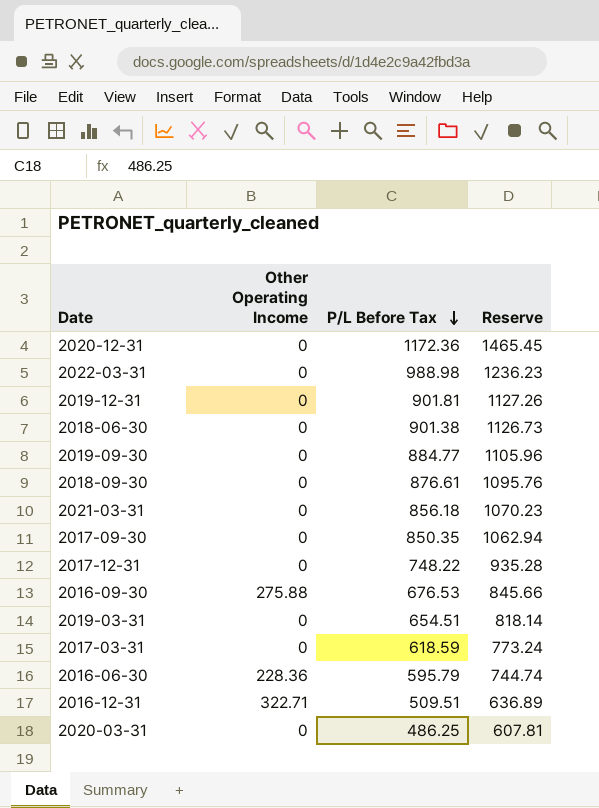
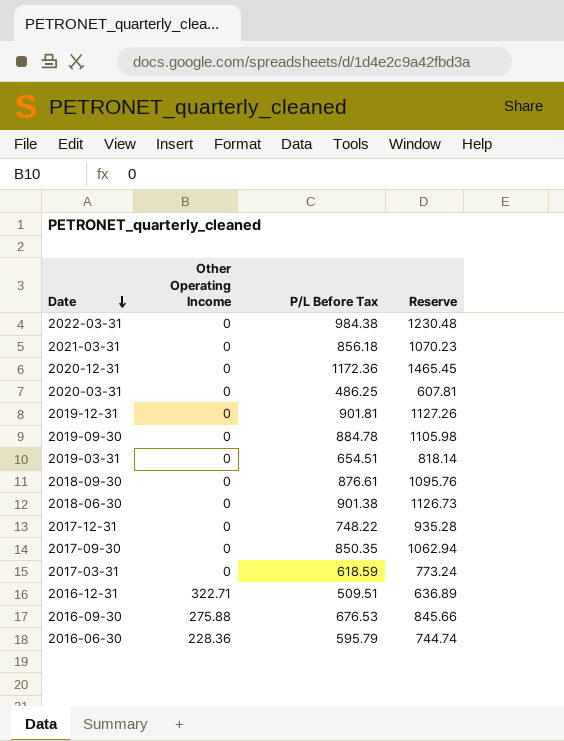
row order: P/L Before Tax descending -> Date descending
2022-03-31 | P/L Before Tax: 988.98 -> 984.38
2022-03-31 | Reserve: 1236.23 -> 1230.48
2019-09-30 | P/L Before Tax: 884.77 -> 884.78
2019-09-30 | Reserve: 1105.96 -> 1105.98

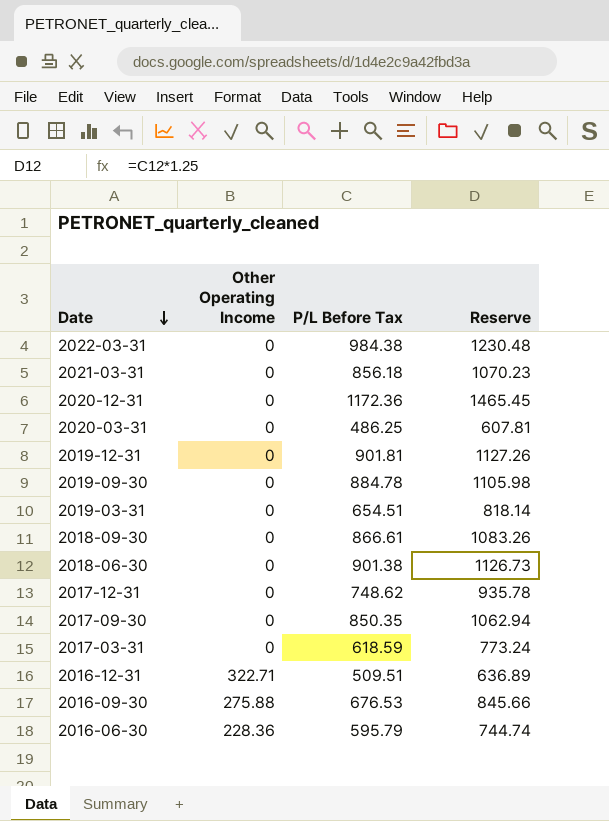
2018-09-30 | P/L Before Tax: 876.61 -> 866.61
2018-09-30 | Reserve: 1095.76 -> 1083.26
2017-12-31 | P/L Before Tax: 748.22 -> 748.62
2017-12-31 | Reserve: 935.28 -> 935.78

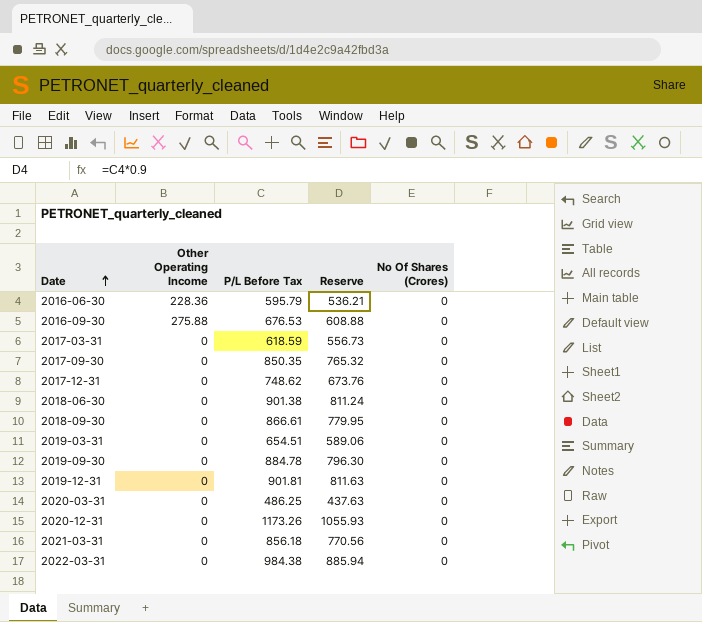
row order: Date descending -> Date ascending
column Reserve | formula: [P/L Before Tax] * 1.25 -> [P/L Before Tax] * 0.9
column No Of Shares (Crores) | position: none -> 5
row 2016-12-31: 322.71 | 509.51 | 636.89 -> none
2020-12-31 | P/L Before Tax: 1172.36 -> 1173.26

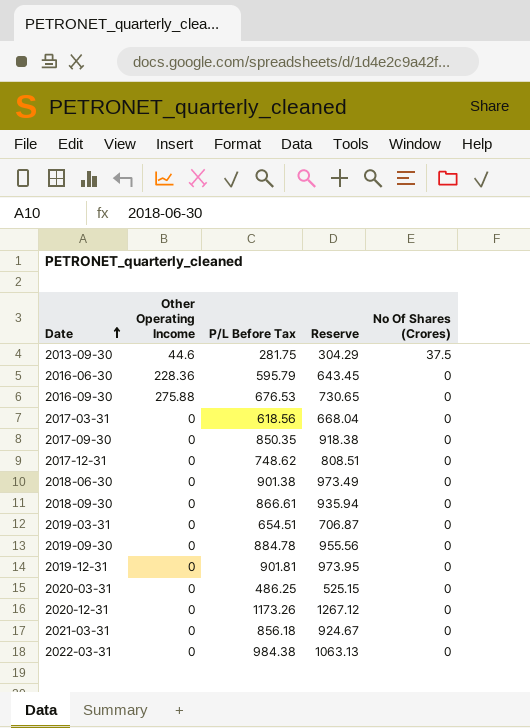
column Reserve | formula: [P/L Before Tax] * 0.9 -> [P/L Before Tax] * 1.08
row 2013-09-30: none -> 44.6 | 281.75 | 304.29 | 37.5
2017-03-31 | P/L Before Tax: 618.59 -> 618.56

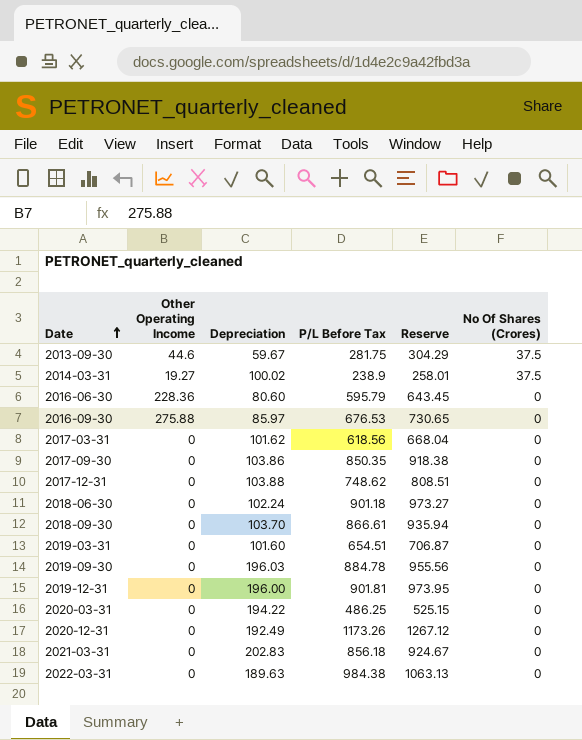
column Depreciation | position: none -> 3
row 2014-03-31: none -> 19.27 | 100.02 | 238.9 | 258.01 | 37.5
2018-06-30 | P/L Before Tax: 901.38 -> 901.18
2018-06-30 | Reserve: 973.49 -> 973.27

